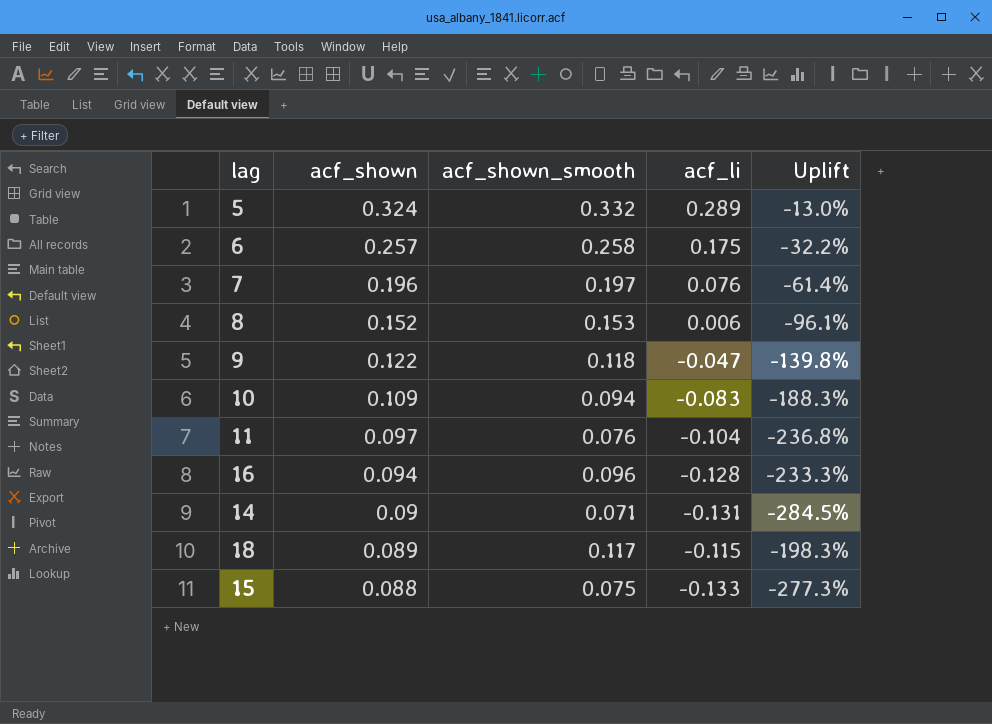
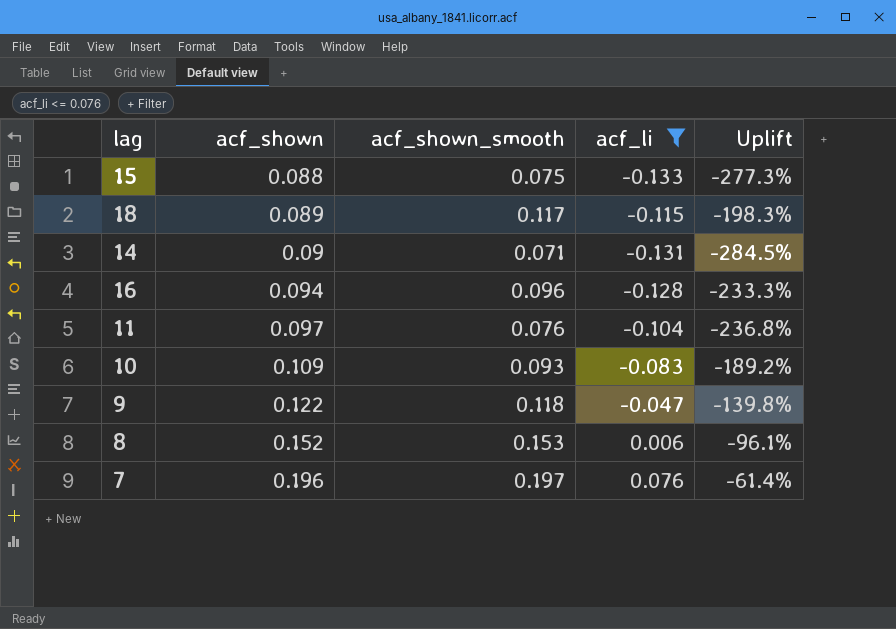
filter: none -> acf_li <= 0.076
row order: acf_shown descending -> acf_shown ascending
10 | acf_shown_smooth: 0.094 -> 0.093
10 | Uplift: -188.3% -> -189.2%

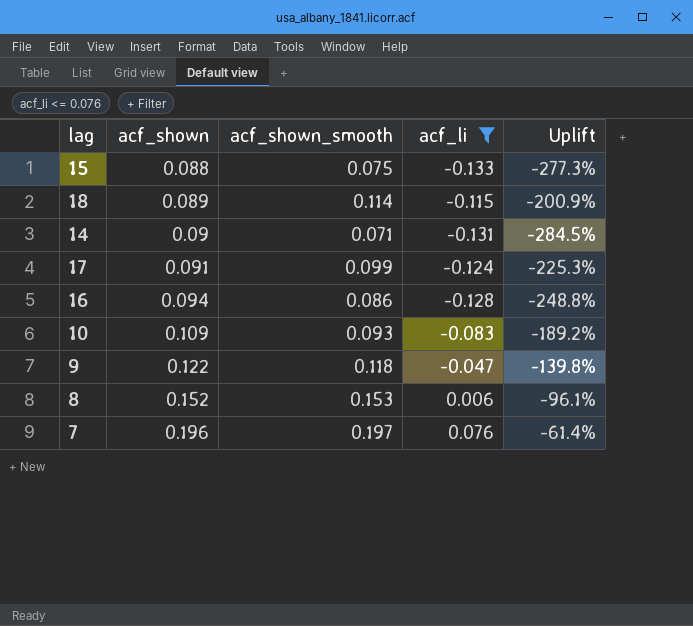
row 11: 0.097 | 0.076 | -0.104 | -236.8% -> none
18 | acf_shown_smooth: 0.117 -> 0.114
18 | Uplift: -198.3% -> -200.9%
row 17: none -> 0.091 | 0.099 | -0.124 | -225.3%
16 | acf_shown_smooth: 0.096 -> 0.086
16 | Uplift: -233.3% -> -248.8%

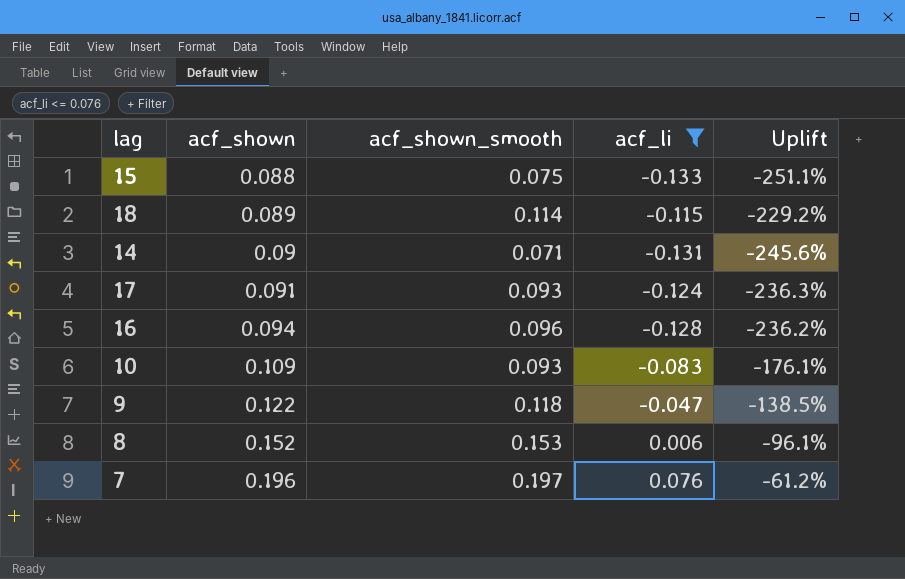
column Uplift | formula: ([acf_li] - [acf_shown_smooth]) / [acf_shown_smooth] -> ([acf_li] - [acf_shown]) / [acf_shown]
17 | acf_shown_smooth: 0.099 -> 0.093
16 | acf_shown_smooth: 0.086 -> 0.096

